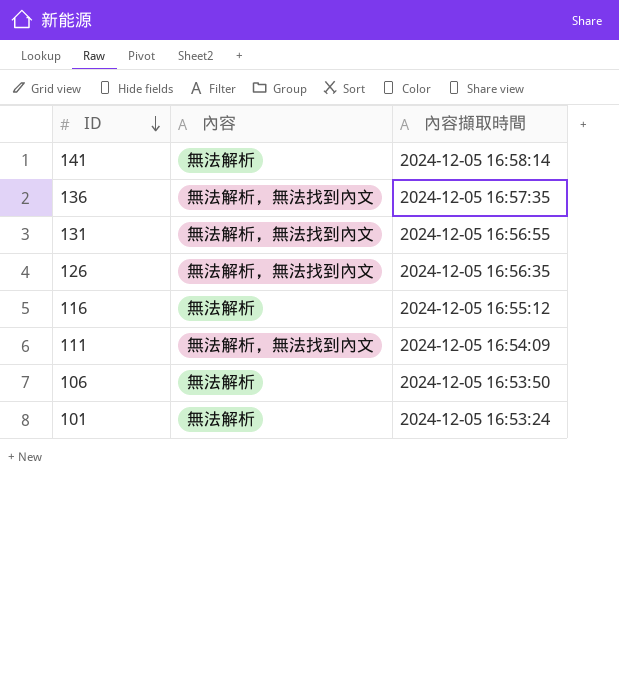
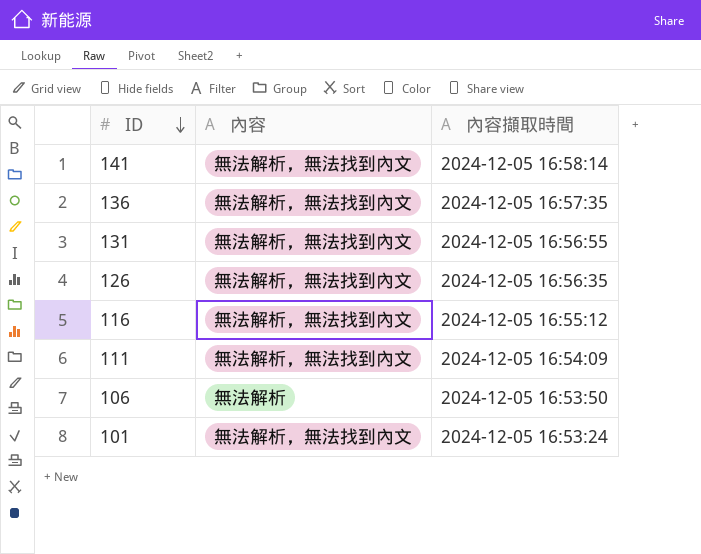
141 | 內容: 無法解析 -> 無法解析，無法找到內文
116 | 內容: 無法解析 -> 無法解析，無法找到內文
101 | 內容: 無法解析 -> 無法解析，無法找到內文

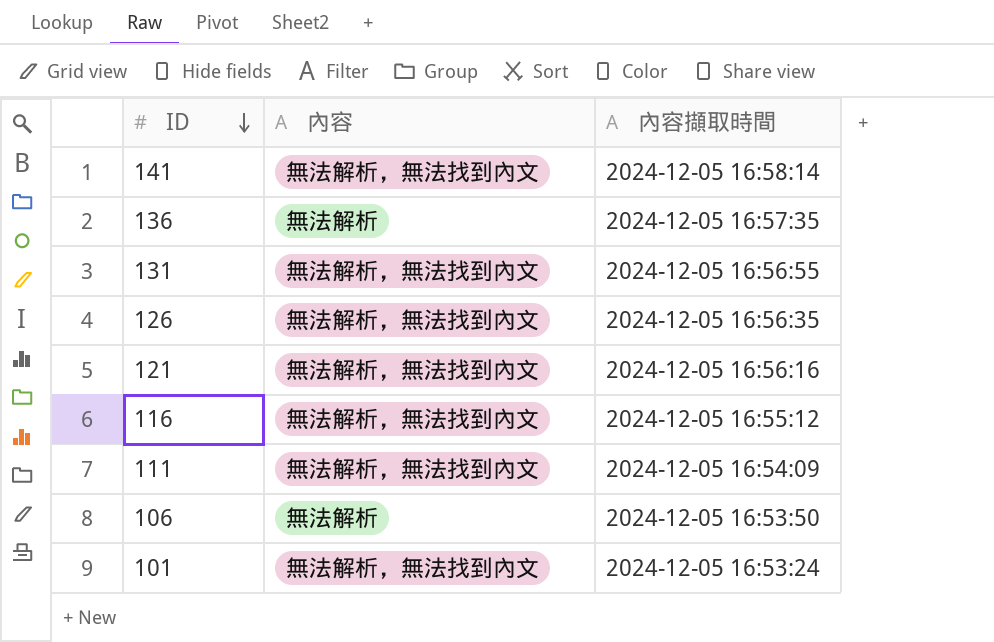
136 | 內容: 無法解析，無法找到內文 -> 無法解析
row 121: none -> 無法解析，無法找到內文 | 2024-12-05 16:56:16

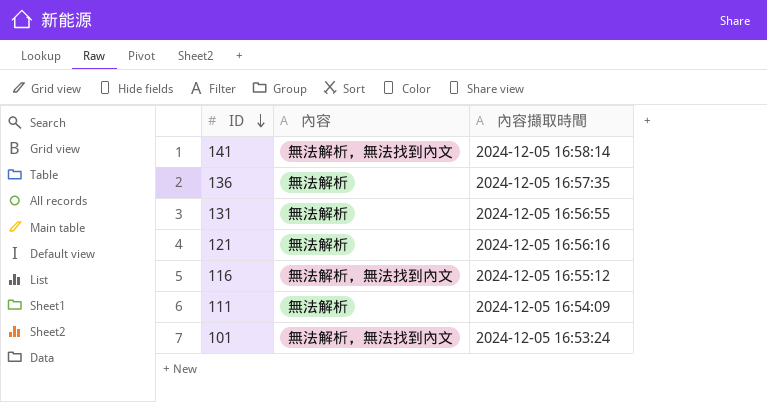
row 126: 無法解析，無法找到內文 | 2024-12-05 16:56:35 -> none
row 106: 無法解析 | 2024-12-05 16:53:50 -> none
131 | 內容: 無法解析，無法找到內文 -> 無法解析
121 | 內容: 無法解析，無法找到內文 -> 無法解析
111 | 內容: 無法解析，無法找到內文 -> 無法解析

